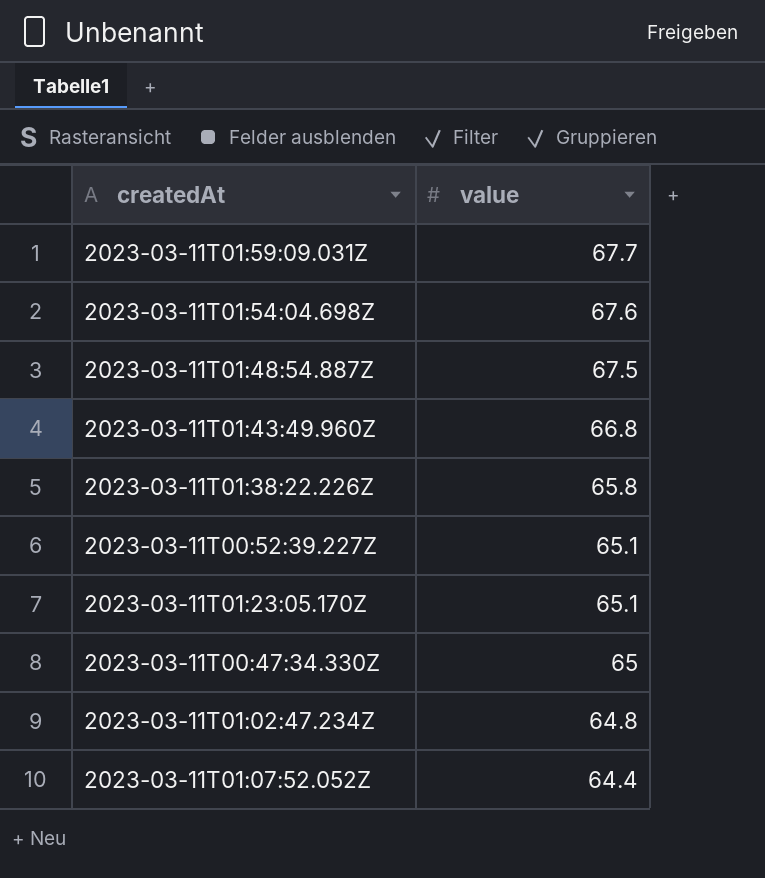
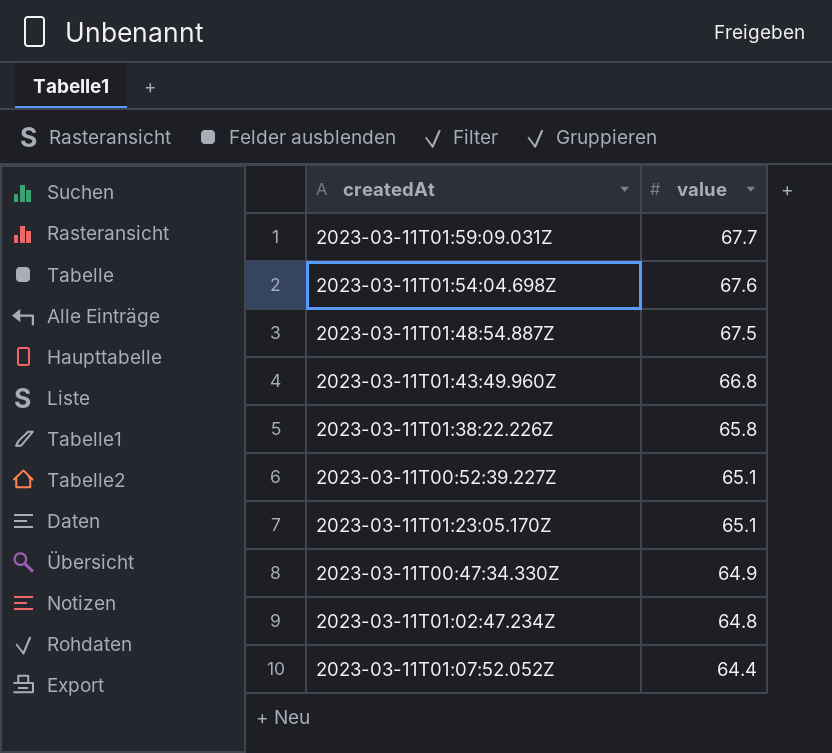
2023-03-11T00:47:34.330Z | value: 65 -> 64.9

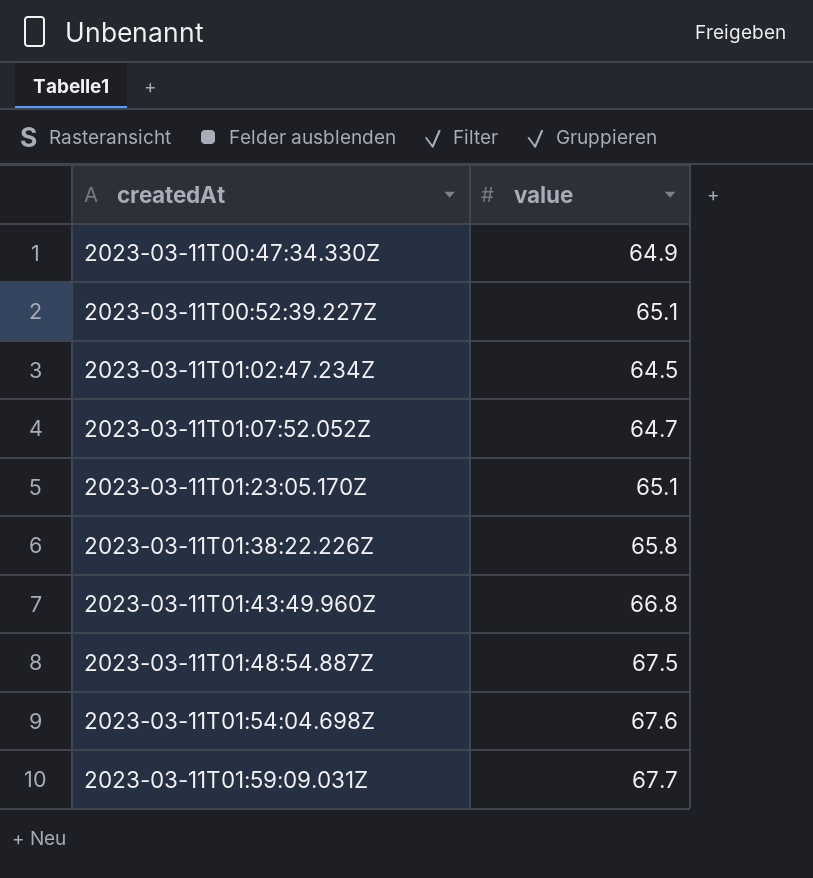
row order: value descending -> createdAt ascending
2023-03-11T01:02:47.234Z | value: 64.8 -> 64.5
2023-03-11T01:07:52.052Z | value: 64.4 -> 64.7

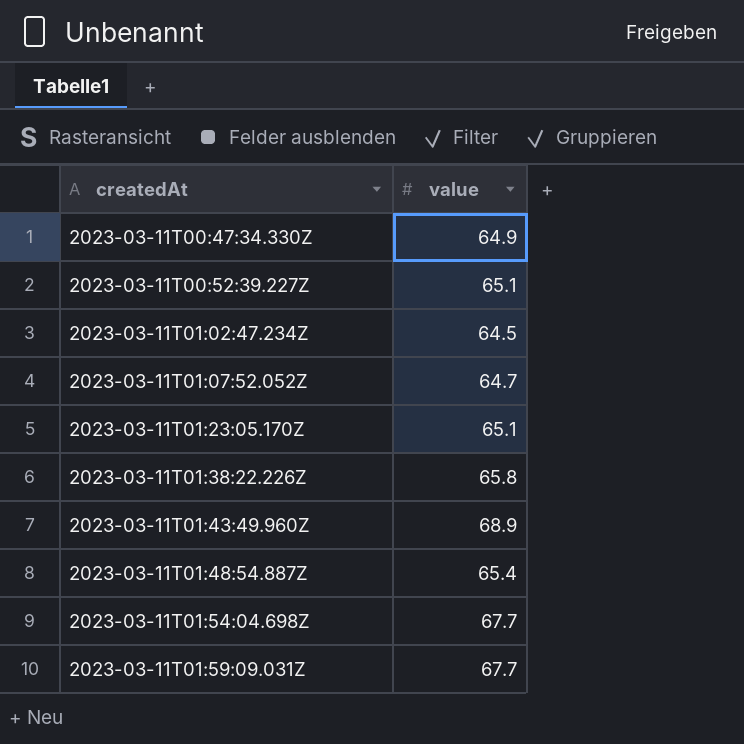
2023-03-11T01:43:49.960Z | value: 66.8 -> 68.9
2023-03-11T01:48:54.887Z | value: 67.5 -> 65.4
2023-03-11T01:54:04.698Z | value: 67.6 -> 67.7

